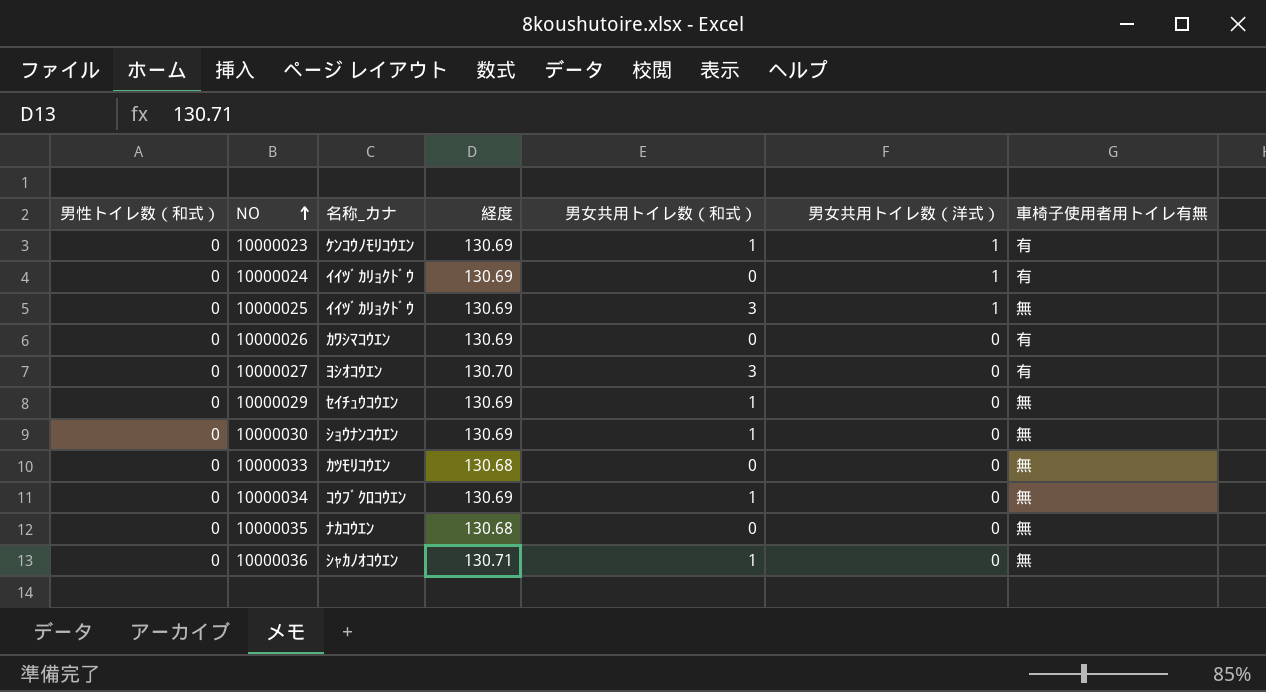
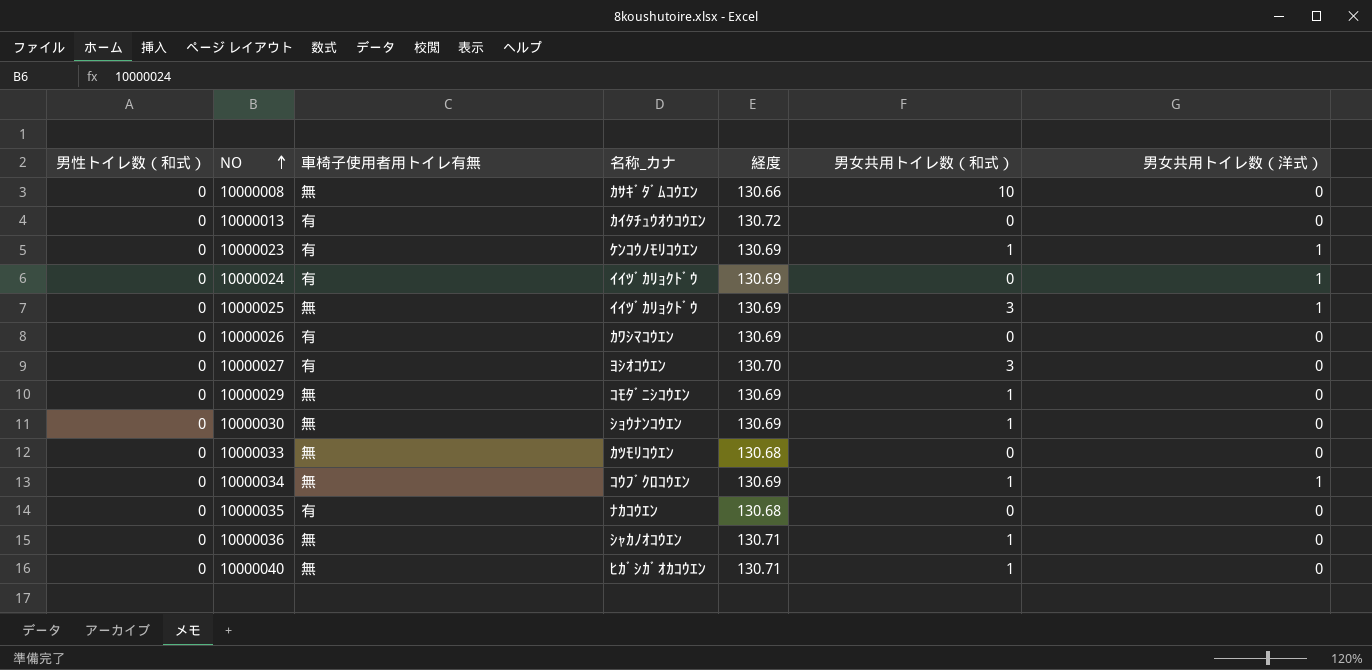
column 車椅子使用者用トイレ有無 | position: 7 -> 3
row 10000008: none -> 0 | 無 | ｶｻｷﾞﾀﾞﾑｺｳｴﾝ | 130.66 | 10 | 0
row 10000013: none -> 0 | 有 | ｶｲﾀﾁｭｳｵｳｺｳｴﾝ | 130.72 | 0 | 0
10000029 | 名称_カナ: ｾｲﾁｭｳｺｳｴﾝ -> ｺﾓﾀﾞﾆｼｺｳｴﾝ
10000034 | 男女共用トイレ数（洋式）: 0 -> 1
10000035 | 車椅子使用者用トイレ有無: 無 -> 有
row 10000040: none -> 0 | 無 | ﾋｶﾞｼｶﾞｵｶｺｳｴﾝ | 130.71 | 1 | 0

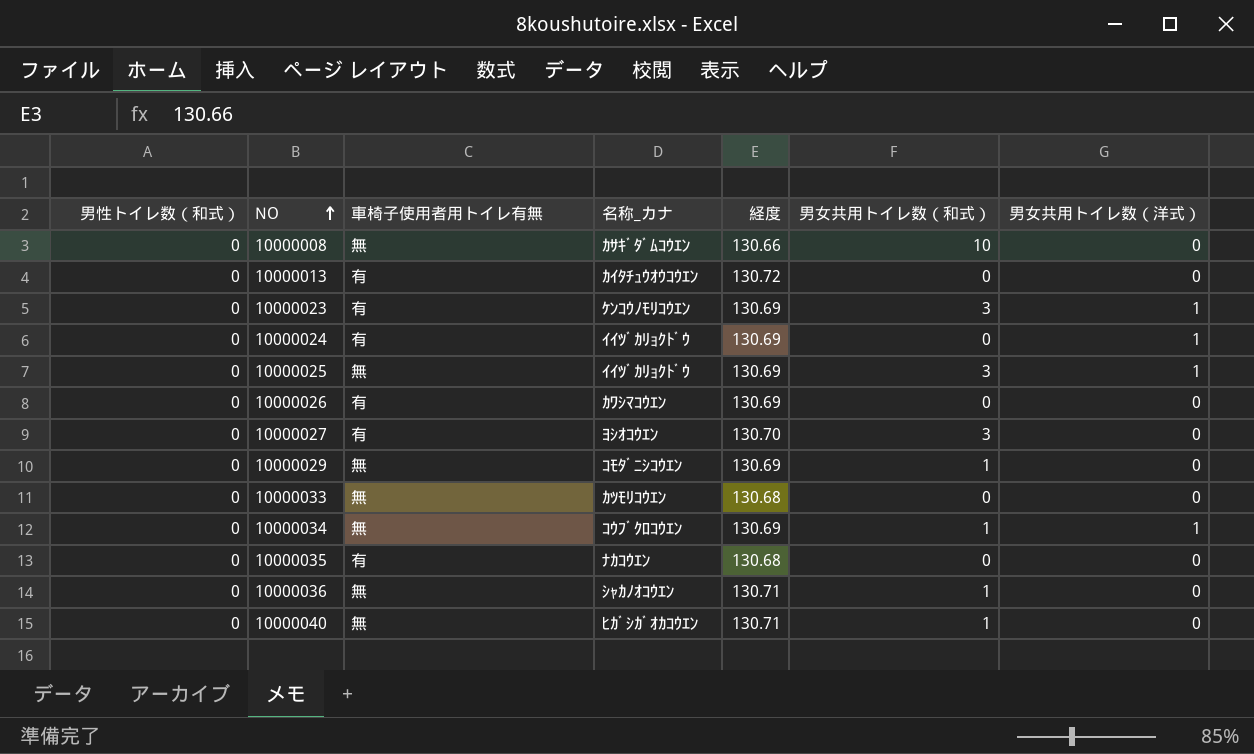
row 10000030: 0 | 無 | ｼｮｳﾅﾝｺｳｴﾝ | 130.69 | 1 | 0 -> none
10000023 | 男女共用トイレ数（和式）: 1 -> 3

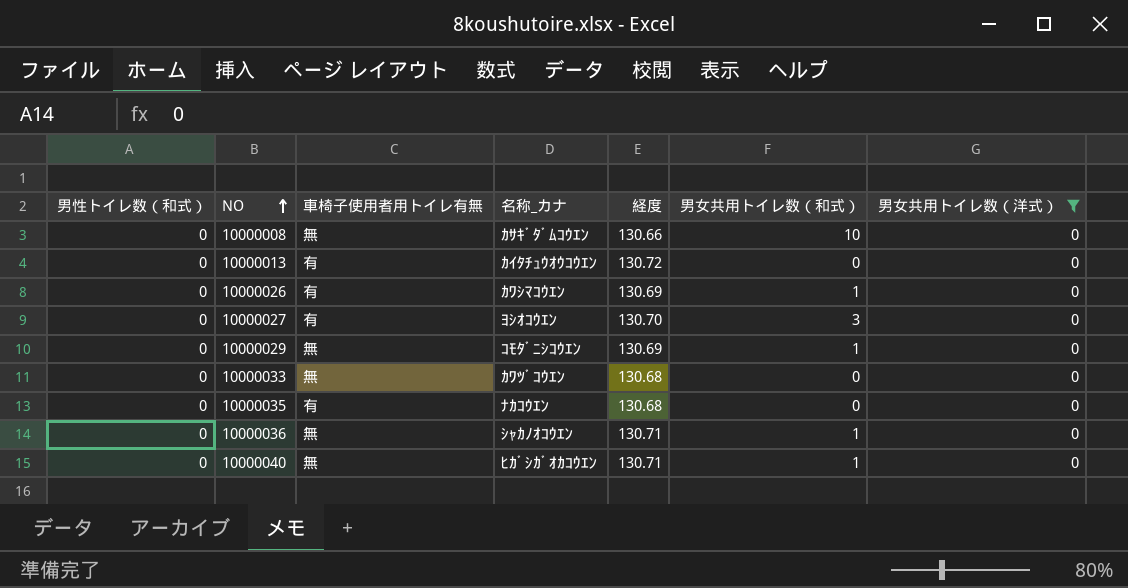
filter: none -> 男女共用トイレ数（洋式） = 0
10000026 | 男女共用トイレ数（和式）: 0 -> 1
10000033 | 名称_カナ: ｶﾂﾓﾘｺｳｴﾝ -> ｶﾜﾂﾞｺｳｴﾝ

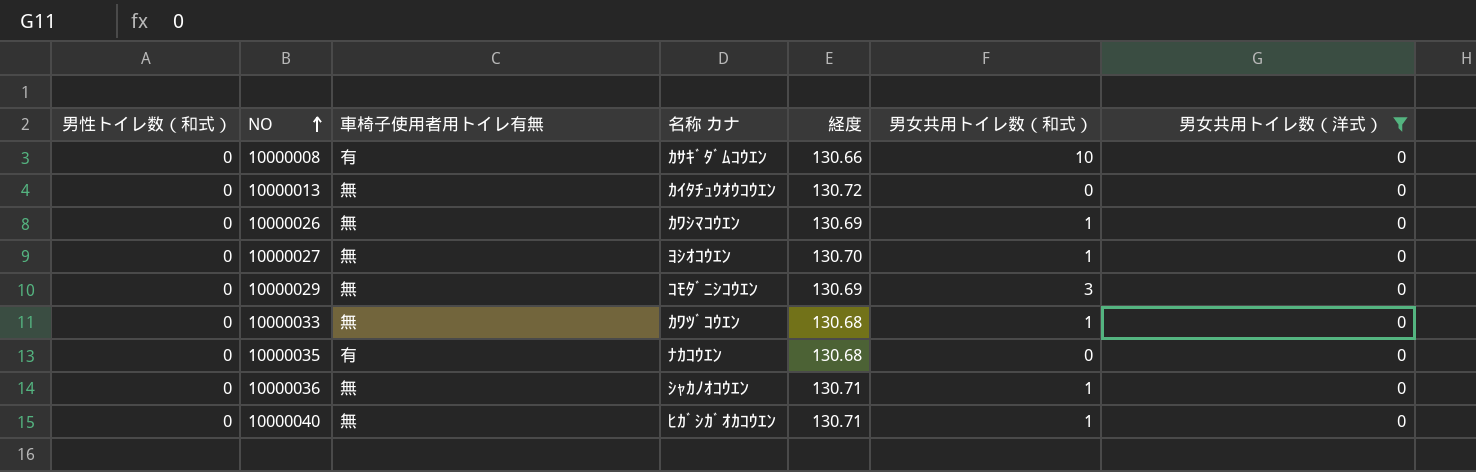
column name: 名称_カナ -> 名称 カナ
10000008 | 車椅子使用者用トイレ有無: 無 -> 有
10000013 | 車椅子使用者用トイレ有無: 有 -> 無
10000026 | 車椅子使用者用トイレ有無: 有 -> 無
10000027 | 車椅子使用者用トイレ有無: 有 -> 無
10000027 | 男女共用トイレ数（和式）: 3 -> 1
10000029 | 男女共用トイレ数（和式）: 1 -> 3
10000033 | 男女共用トイレ数（和式）: 0 -> 1

